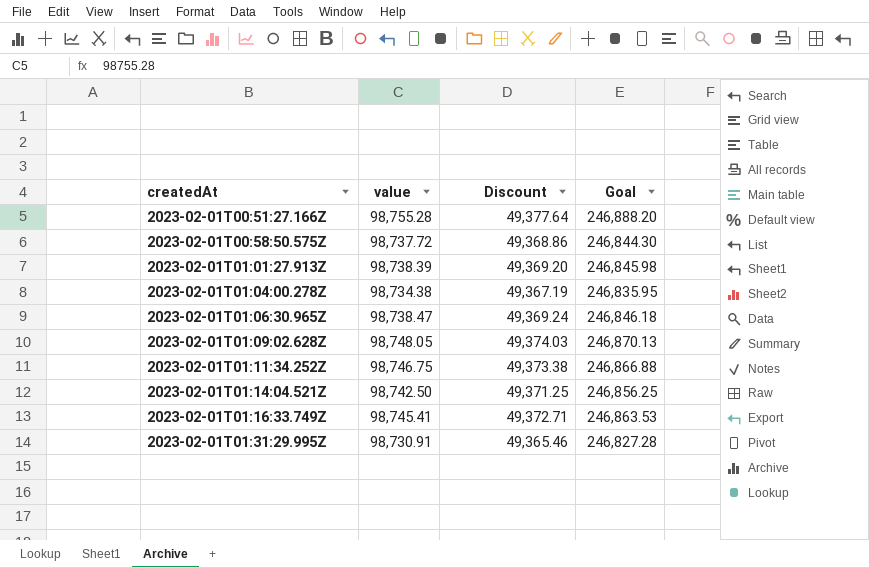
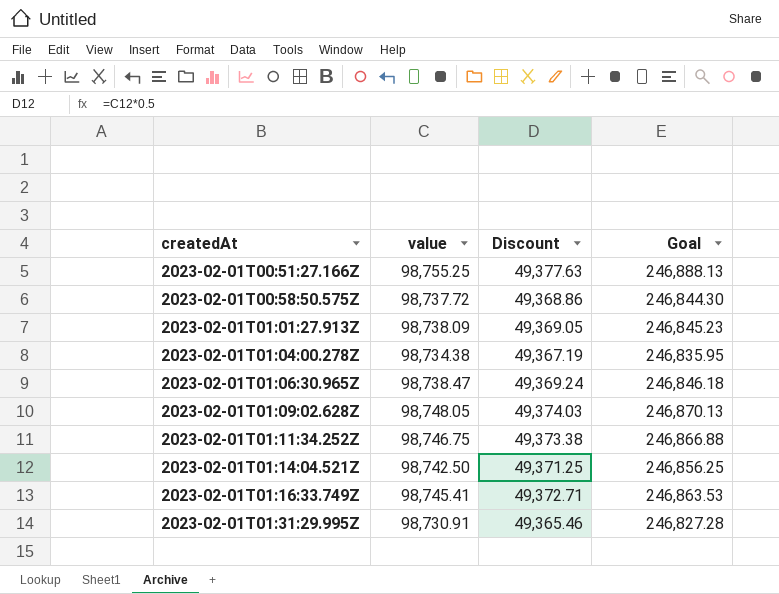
2023-02-01T00:51:27.166Z | value: 98,755.28 -> 98,755.25
2023-02-01T00:51:27.166Z | Discount: 49,377.64 -> 49,377.63
2023-02-01T00:51:27.166Z | Goal: 246,888.20 -> 246,888.13
2023-02-01T01:01:27.913Z | value: 98,738.39 -> 98,738.09
2023-02-01T01:01:27.913Z | Discount: 49,369.20 -> 49,369.05
2023-02-01T01:01:27.913Z | Goal: 246,845.98 -> 246,845.23

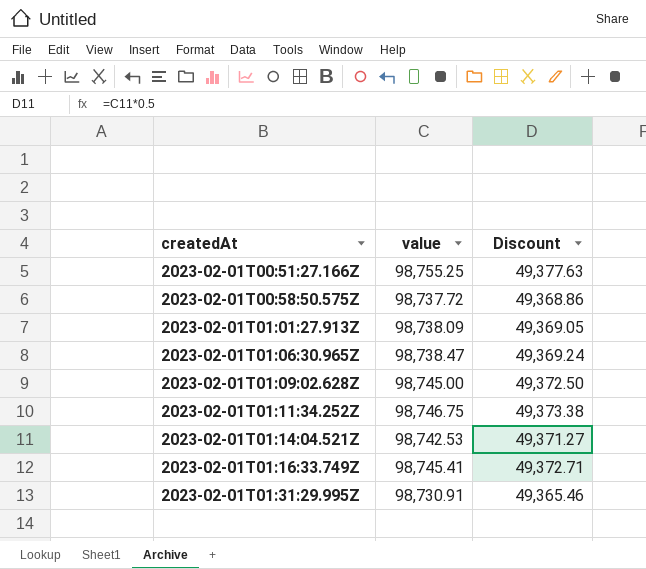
column Goal | formula: [value] * 2.5 -> none
row 2023-02-01T01:04:00.278Z: 98,734.38 | 49,367.19 | 246,835.95 -> none
2023-02-01T01:09:02.628Z | value: 98,748.05 -> 98,745.00
2023-02-01T01:09:02.628Z | Discount: 49,374.03 -> 49,372.50
2023-02-01T01:14:04.521Z | value: 98,742.50 -> 98,742.53
2023-02-01T01:14:04.521Z | Discount: 49,371.25 -> 49,371.27

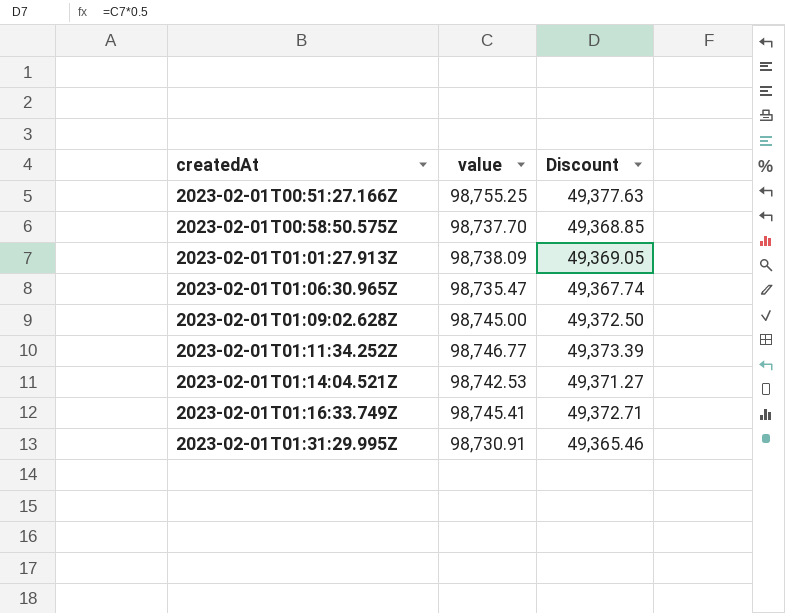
2023-02-01T00:58:50.575Z | value: 98,737.72 -> 98,737.70
2023-02-01T00:58:50.575Z | Discount: 49,368.86 -> 49,368.85
2023-02-01T01:06:30.965Z | value: 98,738.47 -> 98,735.47
2023-02-01T01:06:30.965Z | Discount: 49,369.24 -> 49,367.74
2023-02-01T01:11:34.252Z | value: 98,746.75 -> 98,746.77
2023-02-01T01:11:34.252Z | Discount: 49,373.38 -> 49,373.39

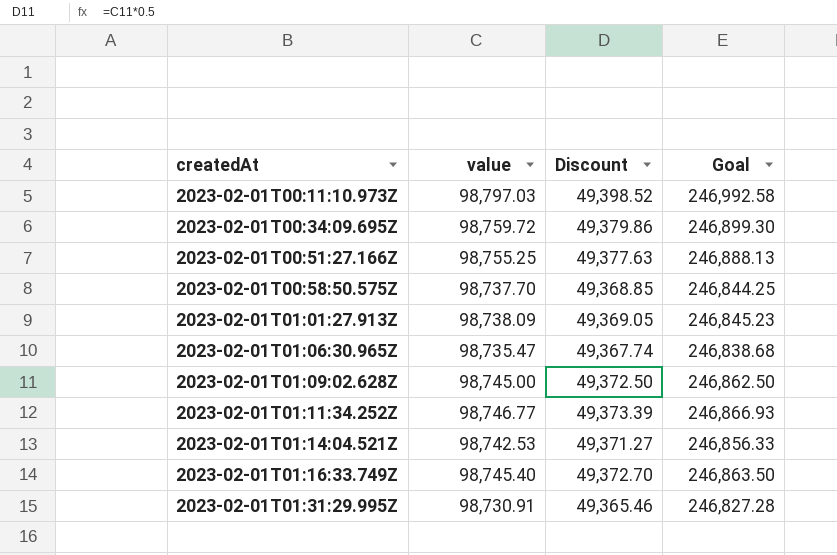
column Goal | formula: none -> [value] * 2.5
row 2023-02-01T00:11:10.973Z: none -> 98,797.03 | 49,398.52 | 246,992.58
row 2023-02-01T00:34:09.695Z: none -> 98,759.72 | 49,379.86 | 246,899.30
2023-02-01T01:16:33.749Z | value: 98,745.41 -> 98,745.40
2023-02-01T01:16:33.749Z | Discount: 49,372.71 -> 49,372.70

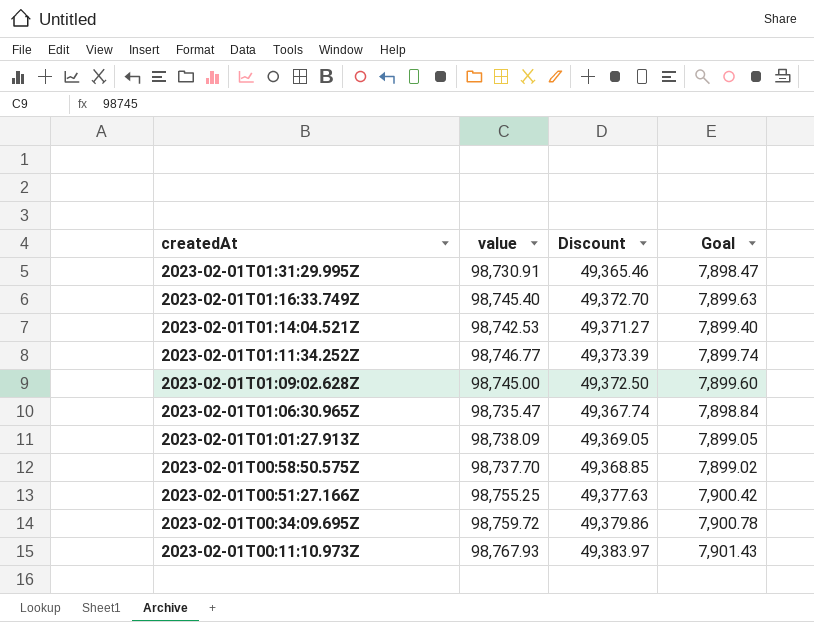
row order: createdAt ascending -> createdAt descending
column Goal | formula: [value] * 2.5 -> [value] * 0.08
2023-02-01T00:11:10.973Z | value: 98,797.03 -> 98,767.93
2023-02-01T00:11:10.973Z | Discount: 49,398.52 -> 49,383.97

